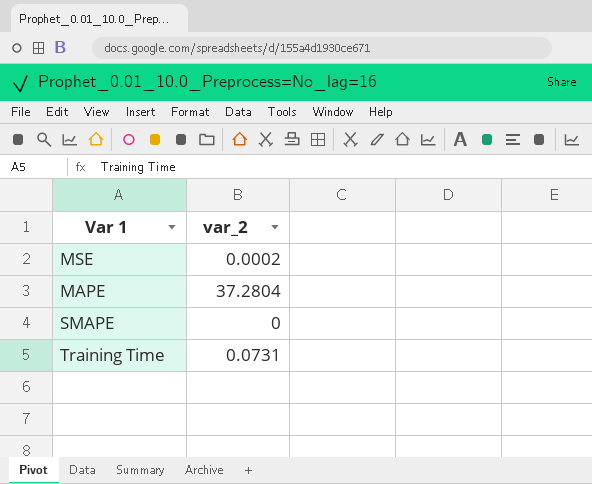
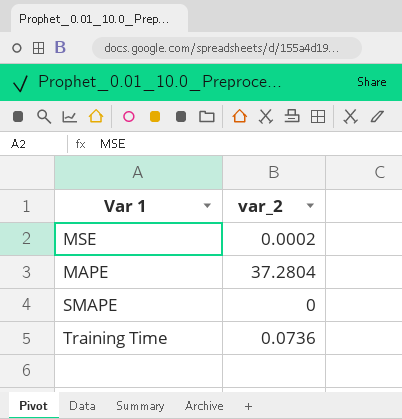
Training Time | var_2: 0.0731 -> 0.0736

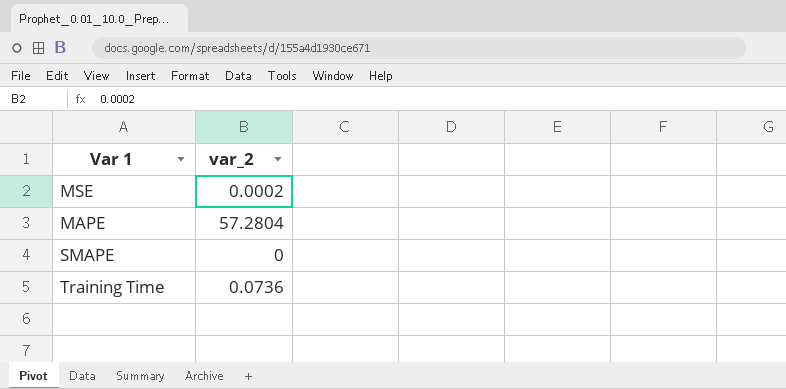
MAPE | var_2: 37.2804 -> 57.2804

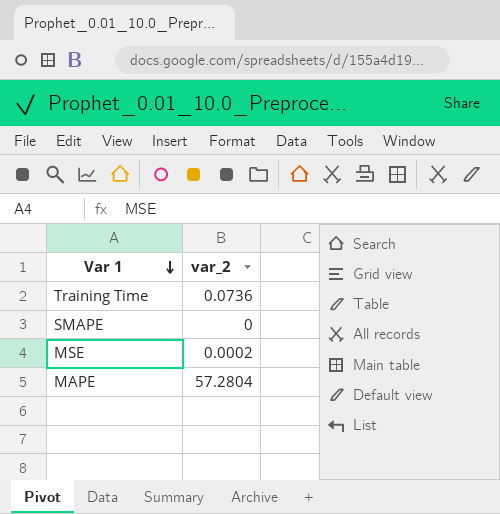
row order: none -> Var 1 descending

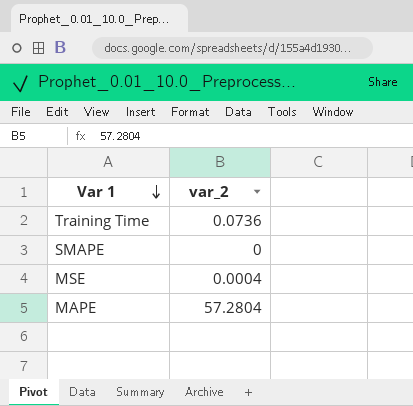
MSE | var_2: 0.0002 -> 0.0004

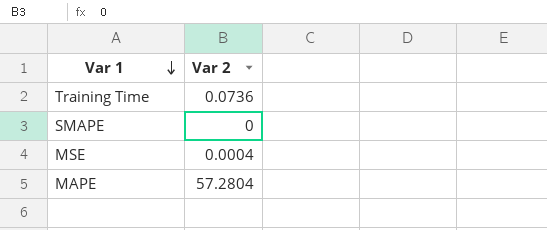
column name: var_2 -> Var 2

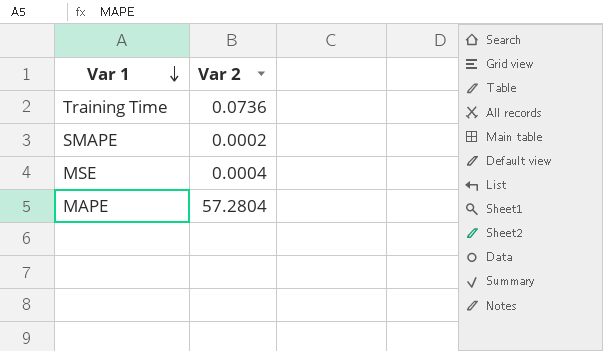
SMAPE | Var 2: 0 -> 0.0002

